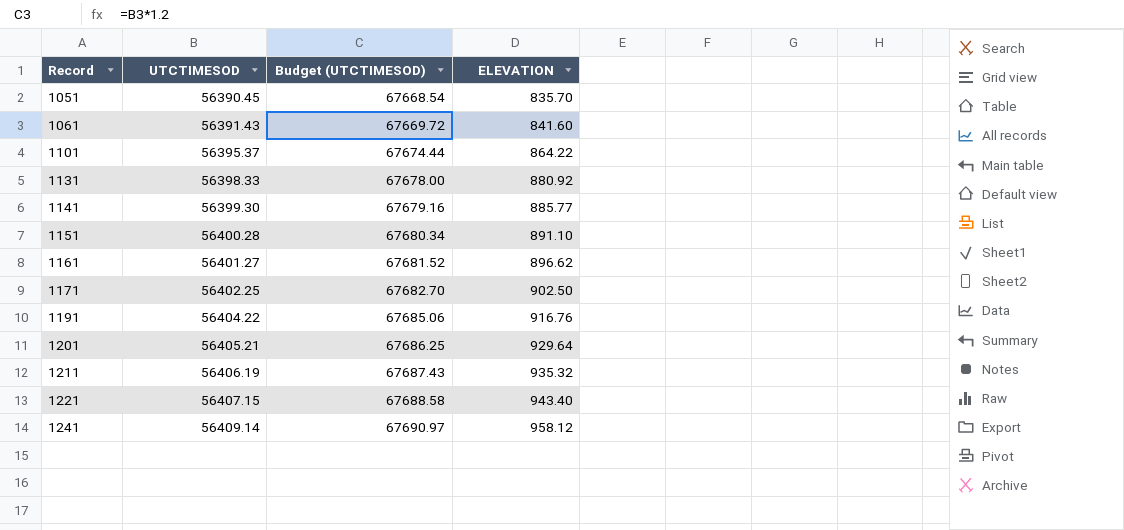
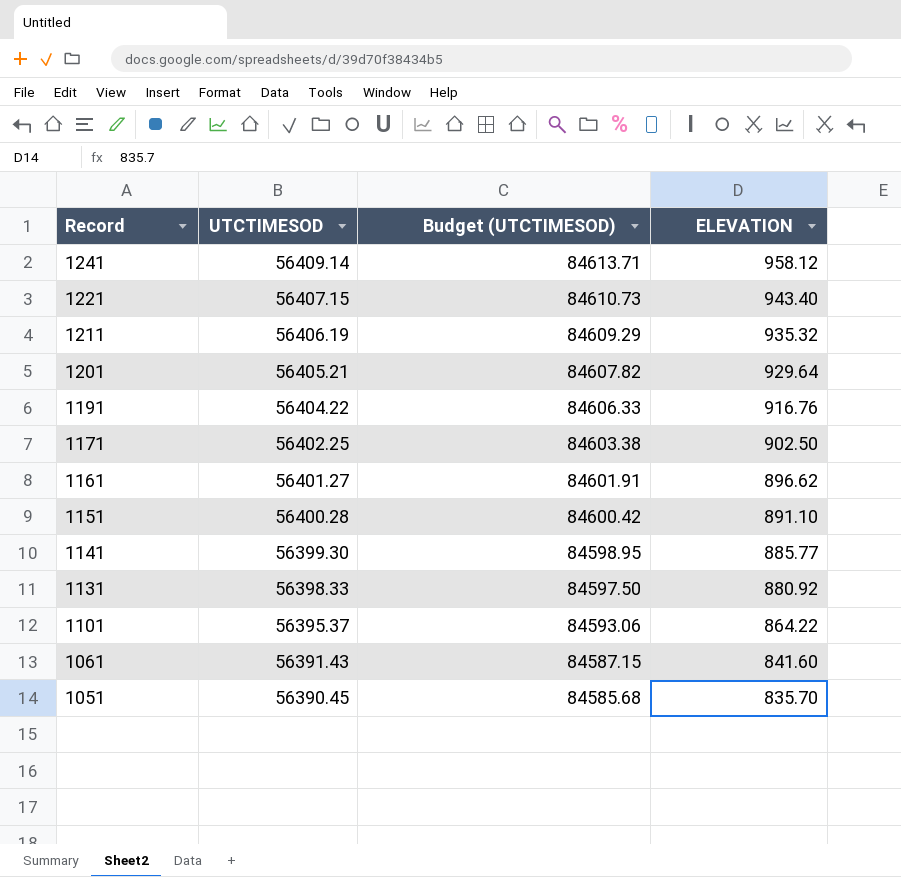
row order: Record ascending -> Record descending
column Budget (UTCTIMESOD) | formula: [UTCTIMESOD] * 1.2 -> [UTCTIMESOD] * 1.5

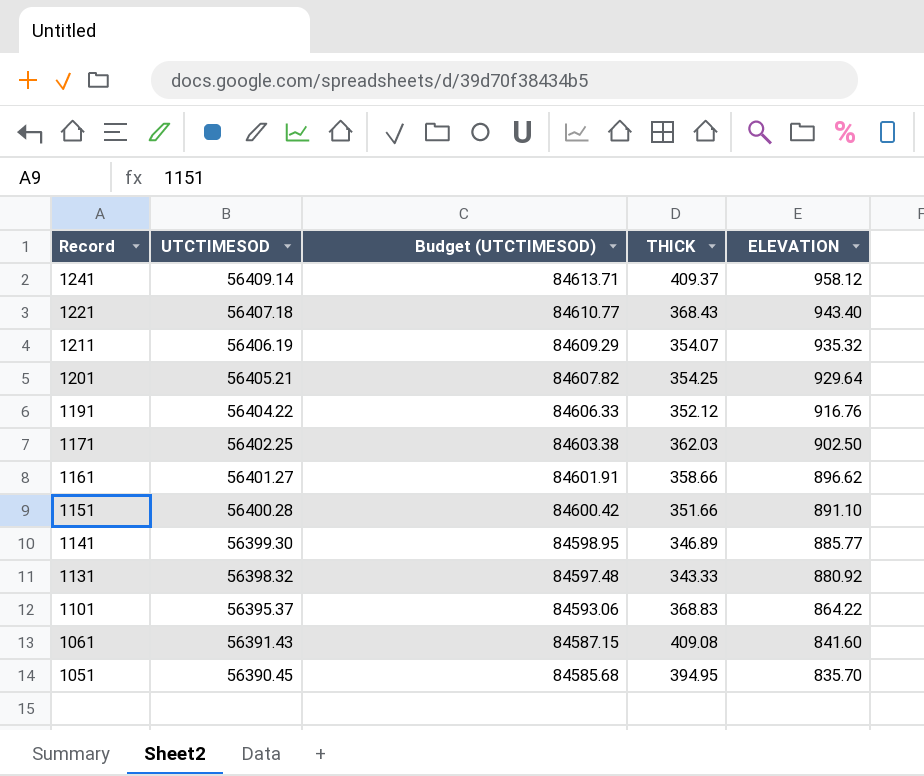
column THICK | position: none -> 4
1221 | UTCTIMESOD: 56407.15 -> 56407.18
1221 | Budget (UTCTIMESOD): 84610.73 -> 84610.77
1131 | UTCTIMESOD: 56398.33 -> 56398.32
1131 | Budget (UTCTIMESOD): 84597.50 -> 84597.48

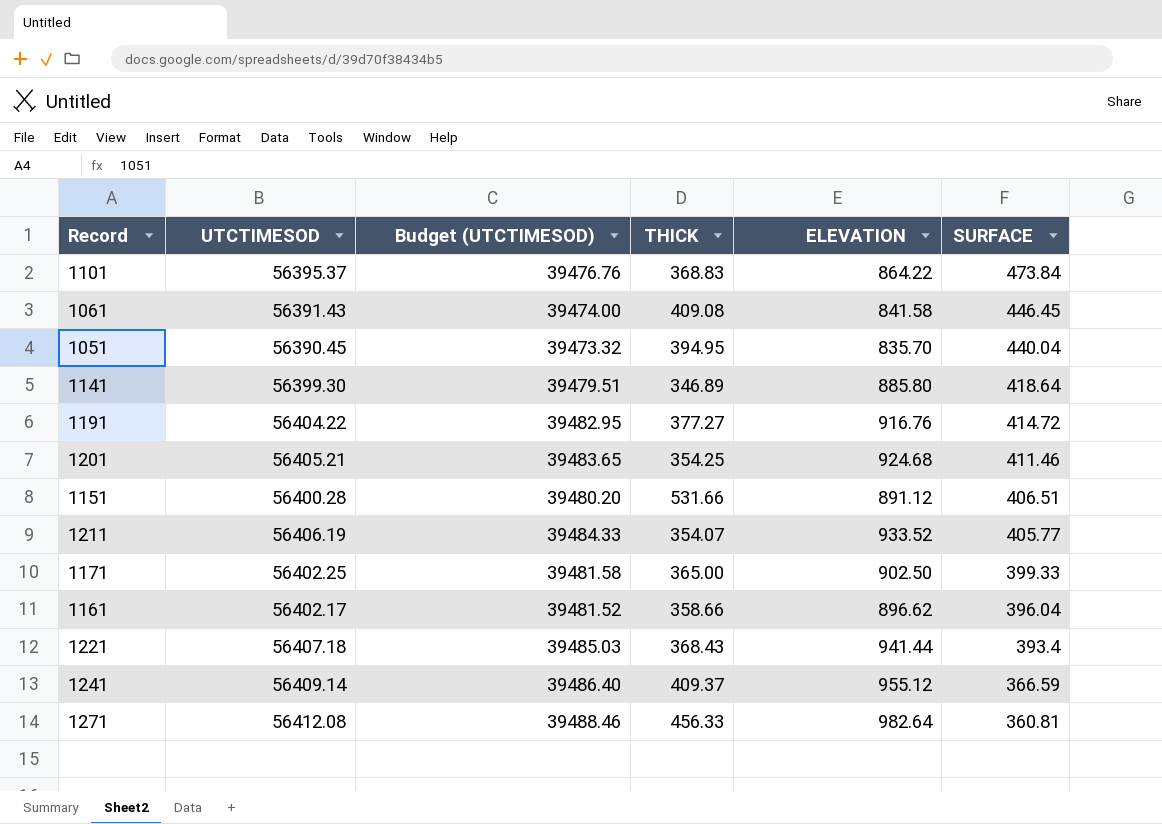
row order: Record descending -> SURFACE descending
column Budget (UTCTIMESOD) | formula: [UTCTIMESOD] * 1.5 -> [UTCTIMESOD] * 0.7
column SURFACE | position: none -> 6
row 1131: 56398.32 | 84597.48 | 343.33 | 880.92 -> none
1061 | ELEVATION: 841.60 -> 841.58
1141 | ELEVATION: 885.77 -> 885.80
1191 | THICK: 352.12 -> 377.27
1201 | ELEVATION: 929.64 -> 924.68
1151 | THICK: 351.66 -> 531.66
1151 | ELEVATION: 891.10 -> 891.12
1211 | ELEVATION: 935.32 -> 933.52
1171 | THICK: 362.03 -> 365.00
1161 | UTCTIMESOD: 56401.27 -> 56402.17
1221 | ELEVATION: 943.40 -> 941.44
1241 | ELEVATION: 958.12 -> 955.12
row 1271: none -> 56412.08 | 39488.46 | 456.33 | 982.64 | 360.81

